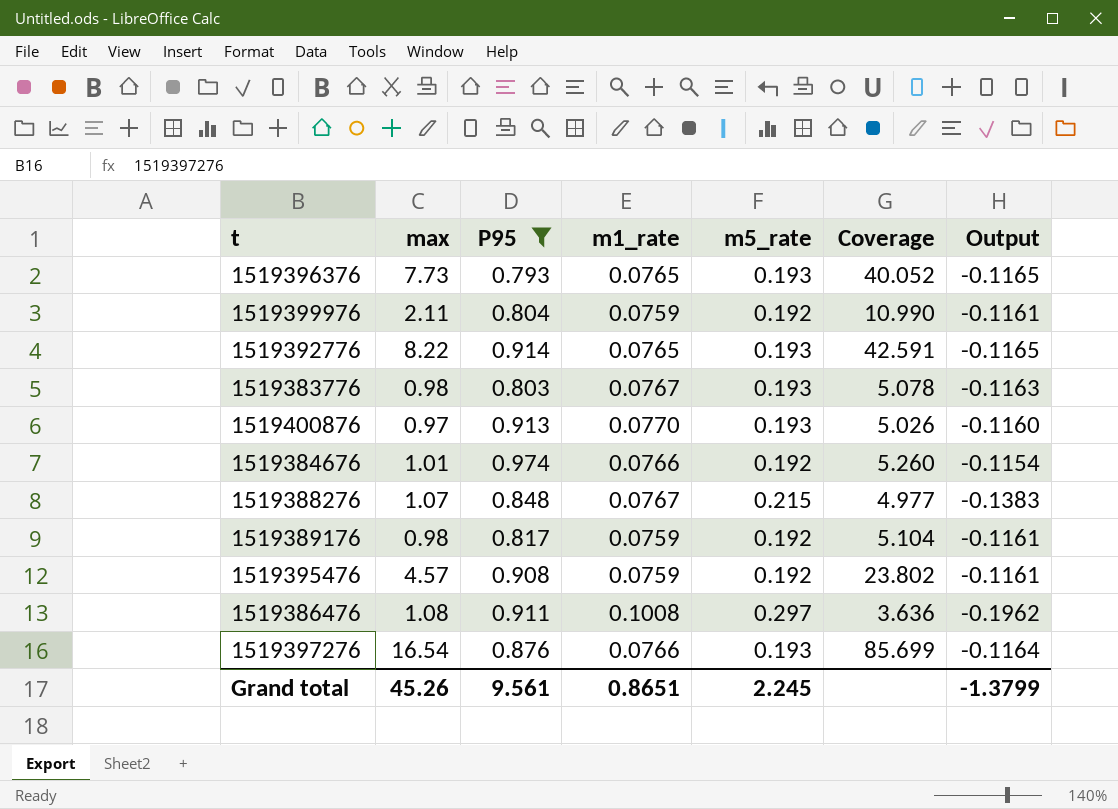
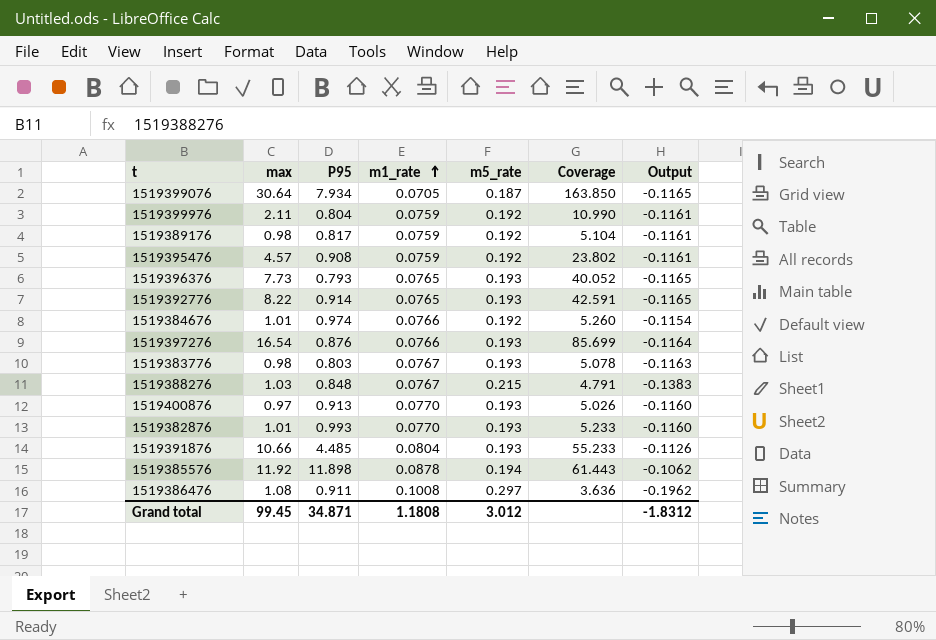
filter: P95 <= 0.974 -> none
row order: none -> m1_rate ascending
1519388276 | max: 1.07 -> 1.03
1519388276 | Coverage: 4.977 -> 4.791
Grand total | max: 45.26 -> 99.45
Grand total | P95: 9.561 -> 34.871
Grand total | m1_rate: 0.8651 -> 1.1808
Grand total | m5_rate: 2.245 -> 3.012
Grand total | Output: -1.3799 -> -1.8312

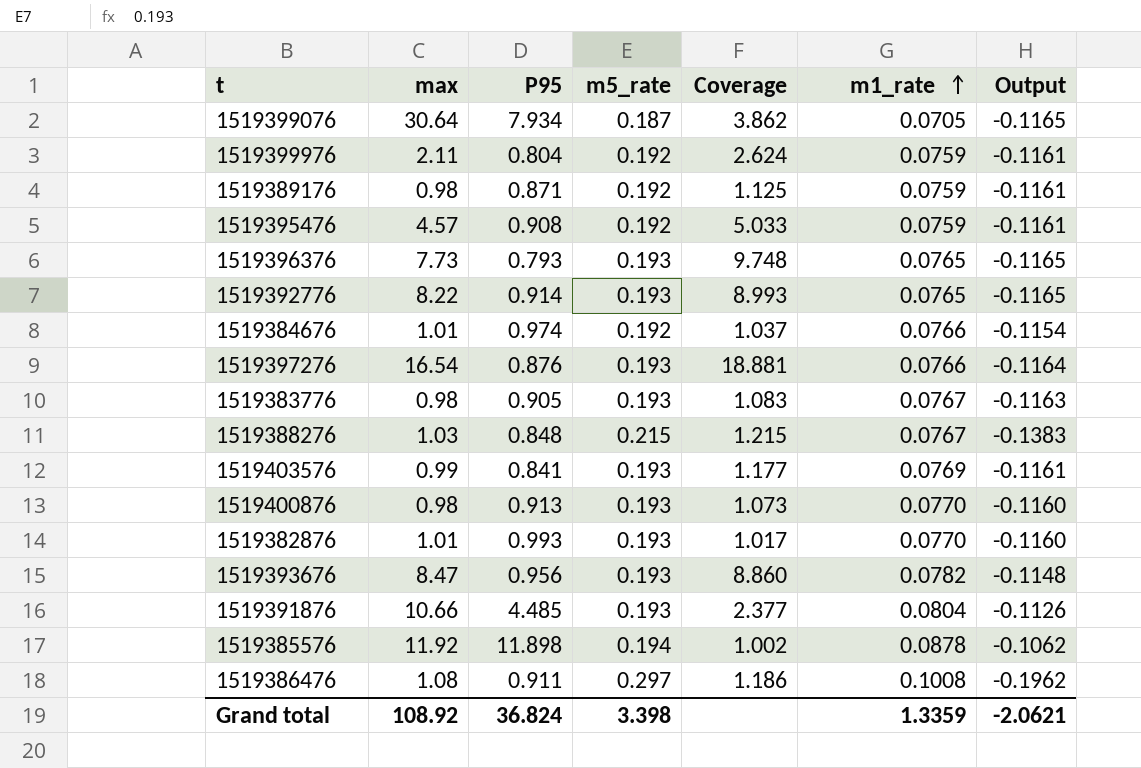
column Coverage | formula: [max] / [m5_rate] -> [max] / [P95]
column m1_rate | position: 4 -> 6
1519389176 | P95: 0.817 -> 0.871
1519383776 | P95: 0.803 -> 0.905
row 1519403576: none -> 0.99 | 0.841 | 0.193 | 1.177 | 0.0769 | -0.1161
1519400876 | max: 0.97 -> 0.98
row 1519393676: none -> 8.47 | 0.956 | 0.193 | 8.860 | 0.0782 | -0.1148
Grand total | max: 99.45 -> 108.92
Grand total | P95: 34.871 -> 36.824
Grand total | m5_rate: 3.012 -> 3.398
Grand total | m1_rate: 1.1808 -> 1.3359
Grand total | Output: -1.8312 -> -2.0621

